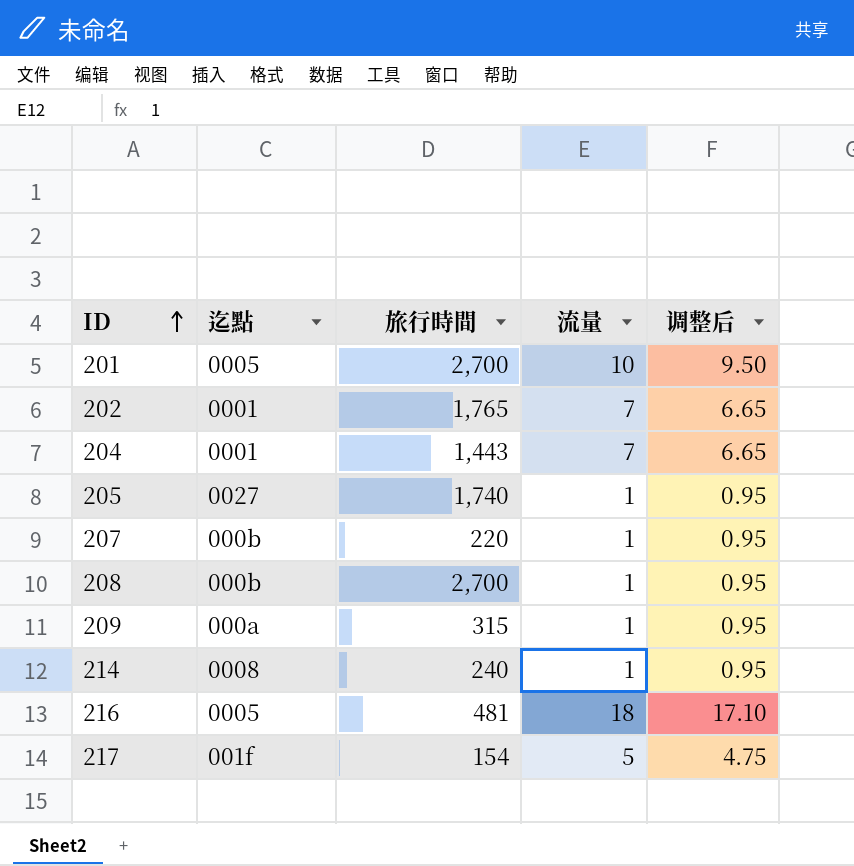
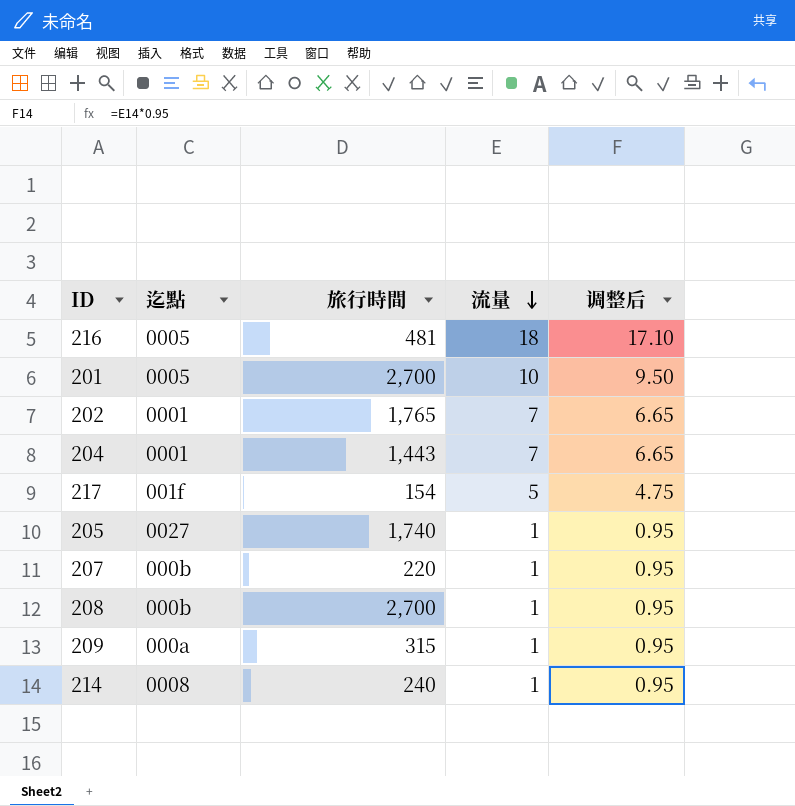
row order: ID ascending -> 流量 descending

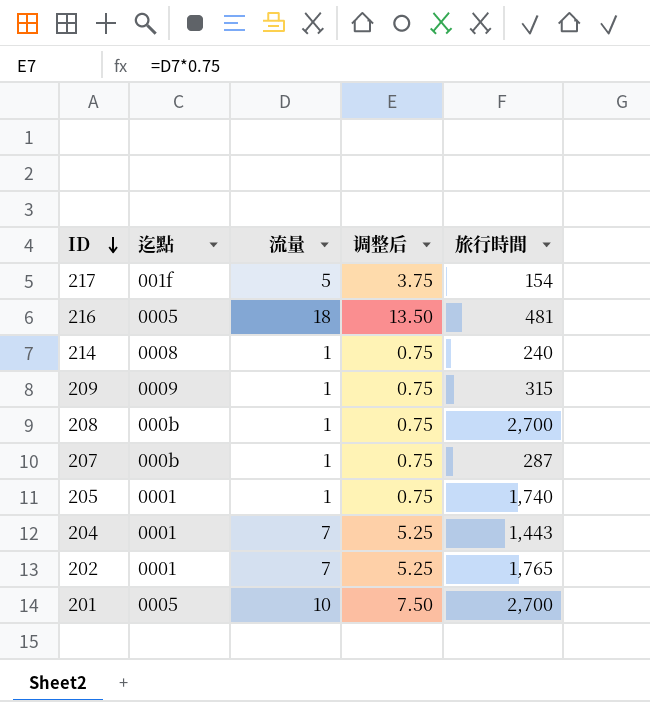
row order: 流量 descending -> ID descending
column 调整后 | formula: [流量] * 0.95 -> [流量] * 0.75
column 旅行時間 | position: 3 -> 5
209 | 迄點: 000a -> 0009
207 | 旅行時間: 220 -> 287
205 | 迄點: 0027 -> 0001

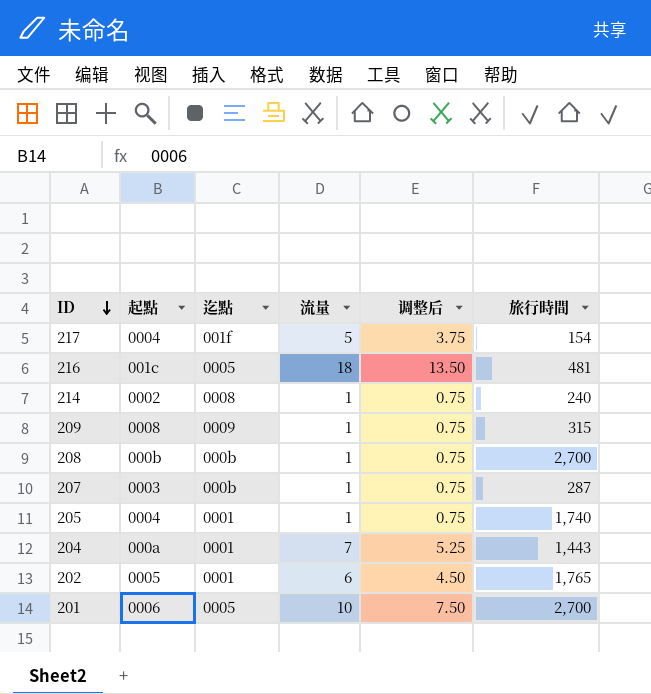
column 起點 | position: none -> 2
202 | 流量: 7 -> 6
202 | 调整后: 5.25 -> 4.50

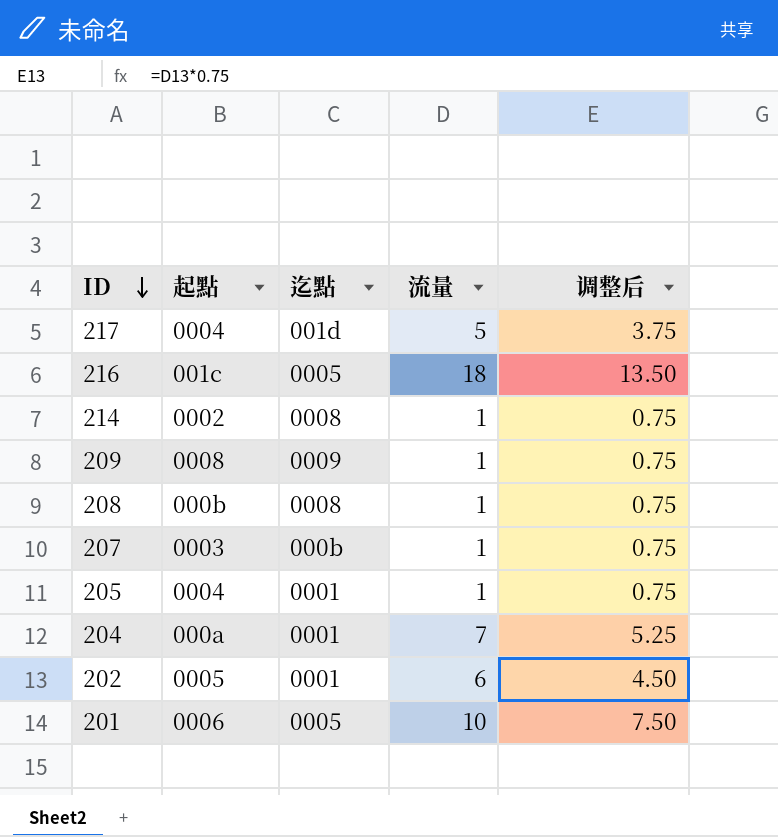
column 旅行時間 | position: 6 -> none
217 | 迄點: 001f -> 001d
208 | 迄點: 000b -> 0008

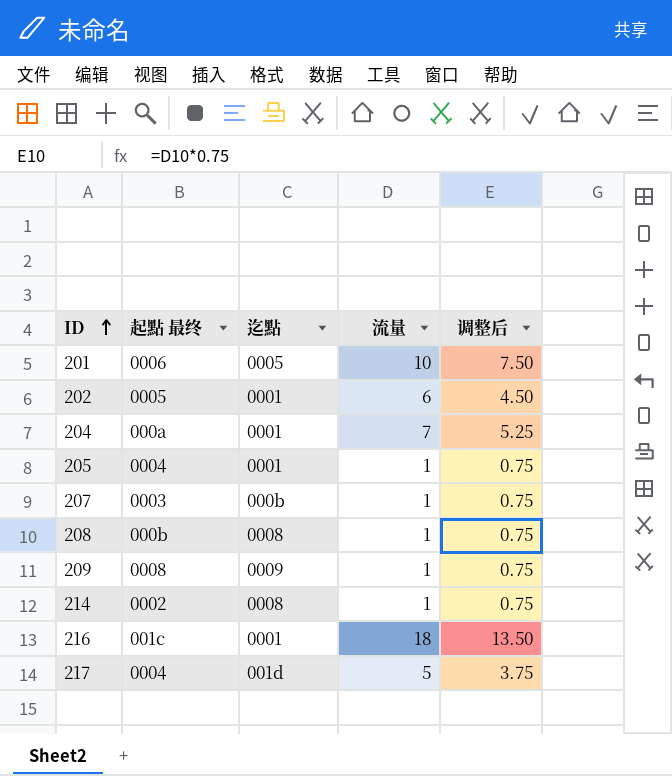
row order: ID descending -> ID ascending
column name: 起點 -> 起點 最终
216 | 迄點: 0005 -> 0001

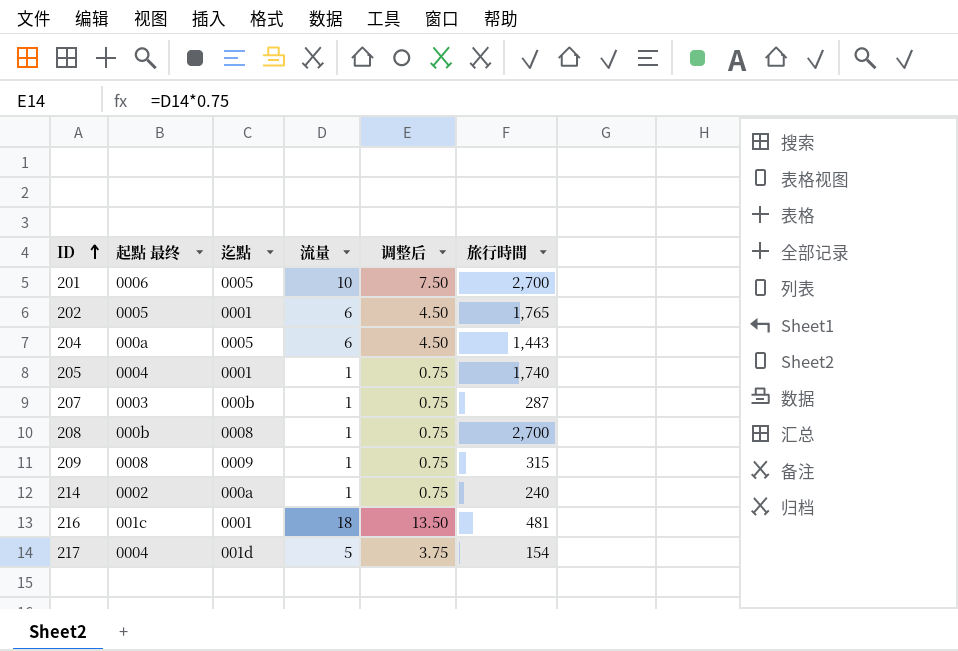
column 旅行時間 | position: none -> 6
204 | 迄點: 0001 -> 0005
204 | 流量: 7 -> 6
204 | 调整后: 5.25 -> 4.50
214 | 迄點: 0008 -> 000a

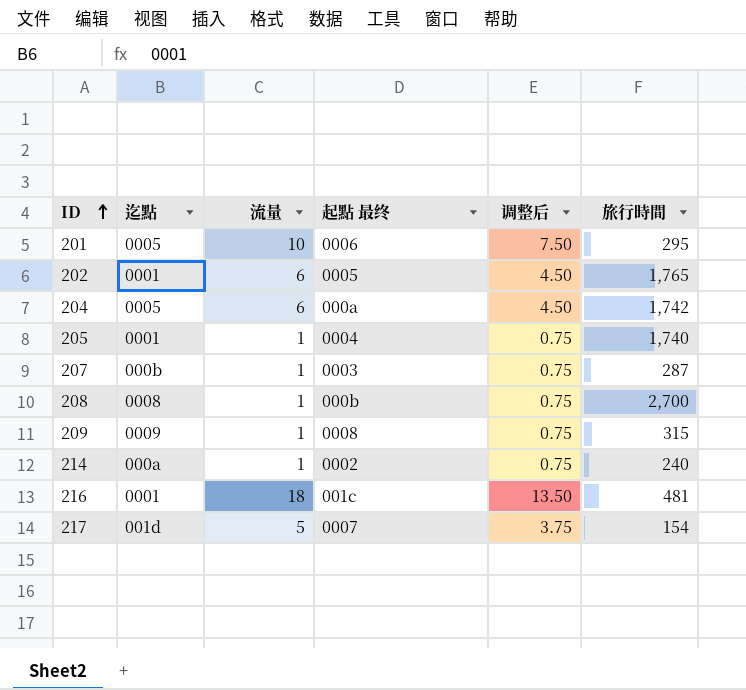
column 起點 最终 | position: 2 -> 4
201 | 旅行時間: 2,700 -> 295
204 | 旅行時間: 1,443 -> 1,742
217 | 起點 最终: 0004 -> 0007

